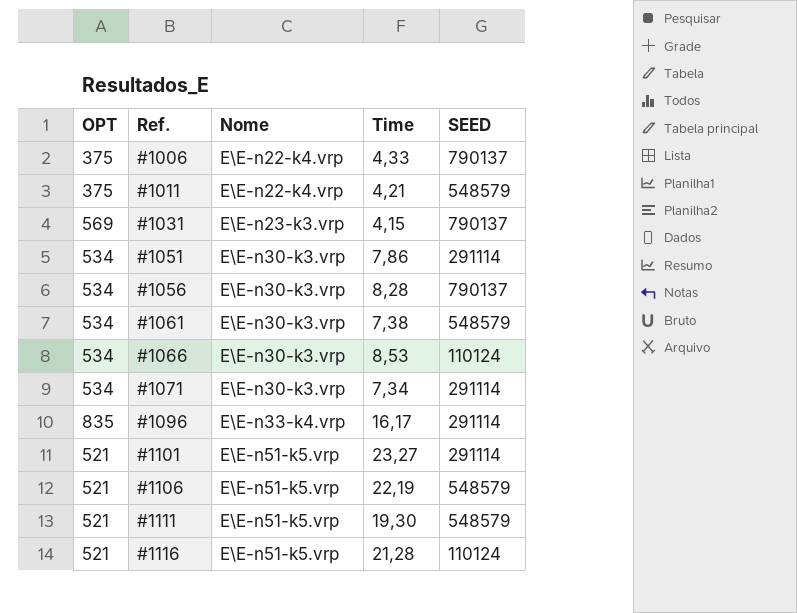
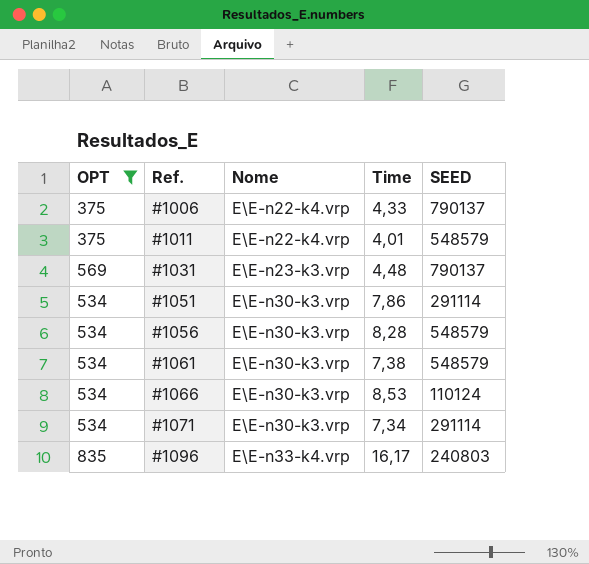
filter: none -> OPT != 521
#1011 | Time: 4,21 -> 4,01
#1031 | Time: 4,15 -> 4,48
#1056 | SEED: 790137 -> 548579
#1096 | SEED: 291114 -> 240803

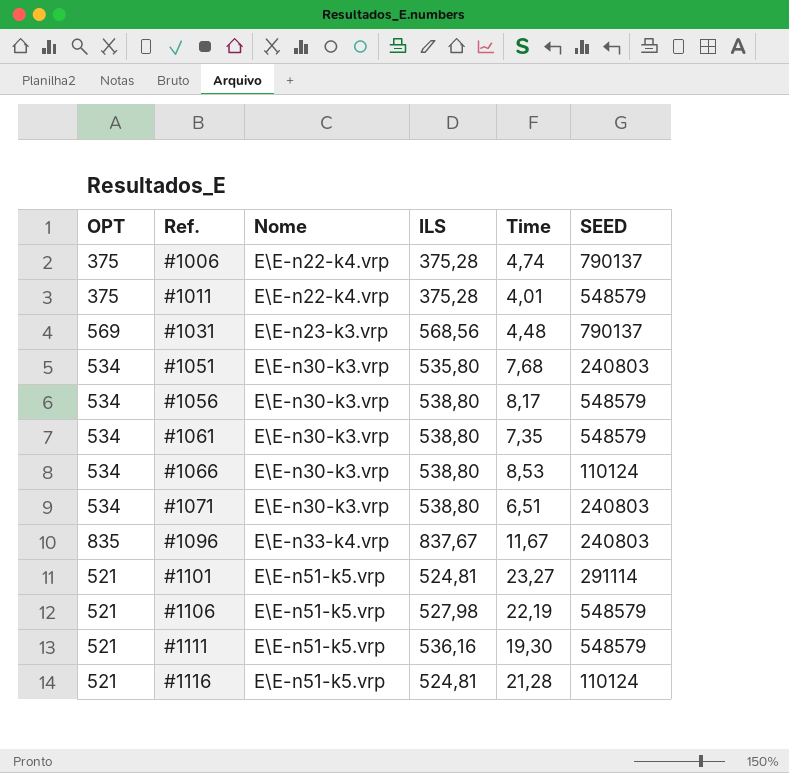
filter: OPT != 521 -> none
column ILS | position: none -> 4
#1006 | Time: 4,33 -> 4,74
#1051 | Time: 7,86 -> 7,68
#1051 | SEED: 291114 -> 240803
#1056 | Time: 8,28 -> 8,17
#1061 | Time: 7,38 -> 7,35
#1071 | Time: 7,34 -> 6,51
#1071 | SEED: 291114 -> 240803
#1096 | Time: 16,17 -> 11,67

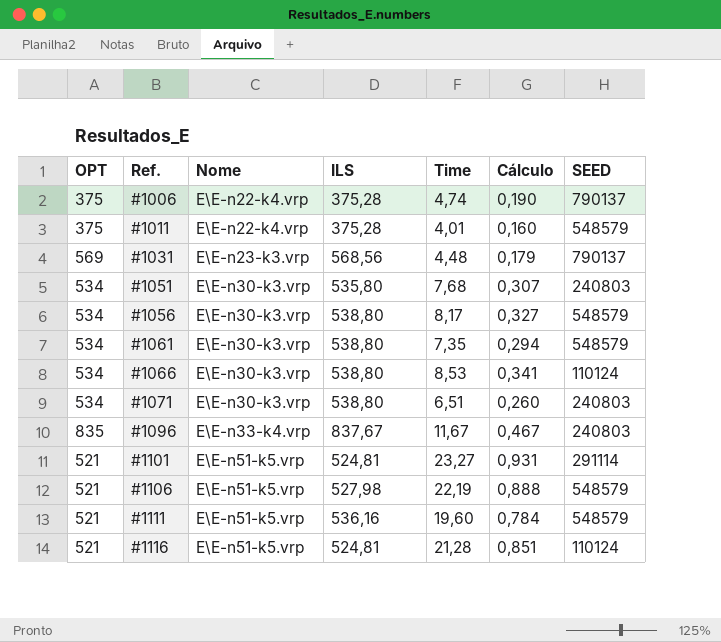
column Cálculo | formula: none -> [Time] * 0,04
#1111 | Time: 19,30 -> 19,60

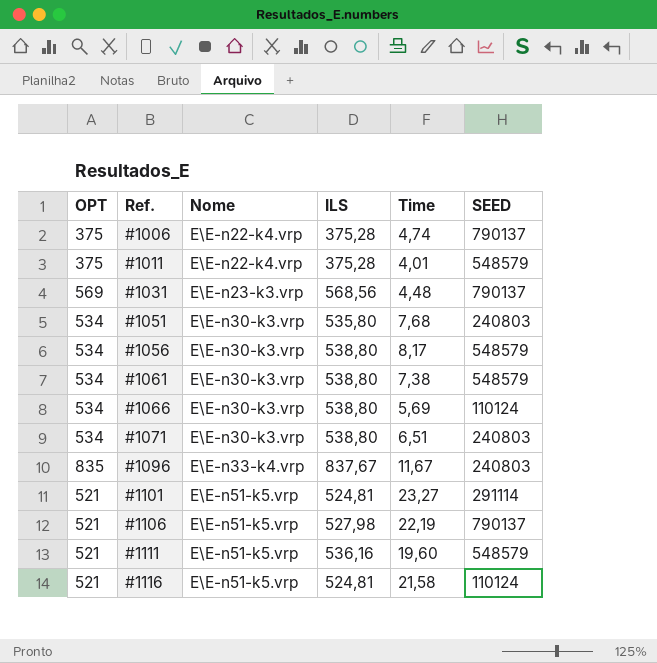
column Cálculo | formula: [Time] * 0,04 -> none
#1061 | Time: 7,35 -> 7,38
#1066 | Time: 8,53 -> 5,69
#1106 | SEED: 548579 -> 790137
#1116 | Time: 21,28 -> 21,58

